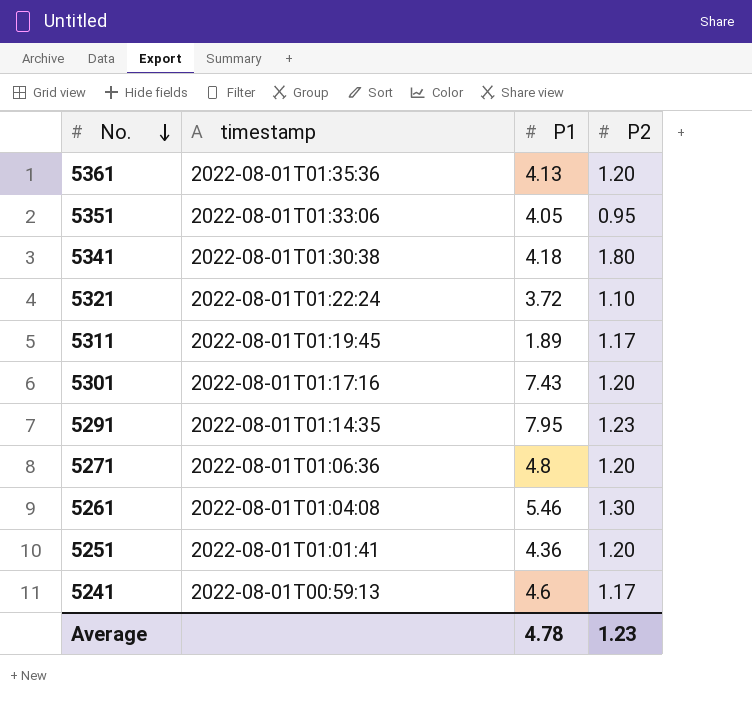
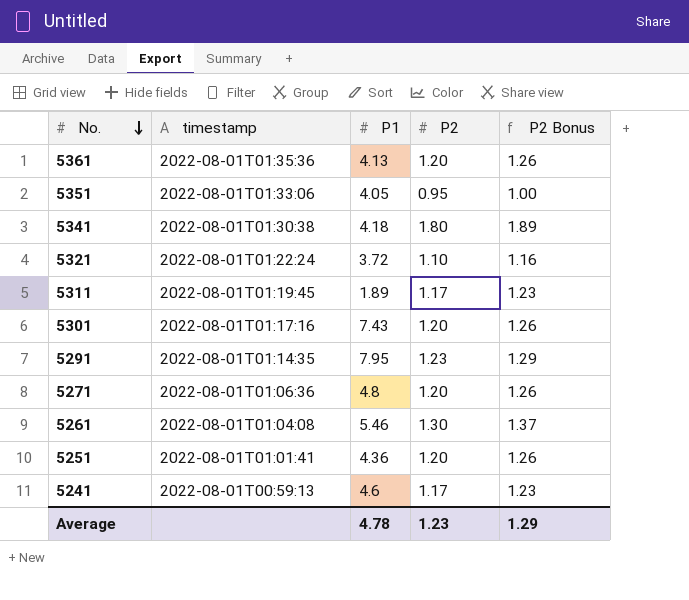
column P2 Bonus | formula: none -> [P2] * 1.05

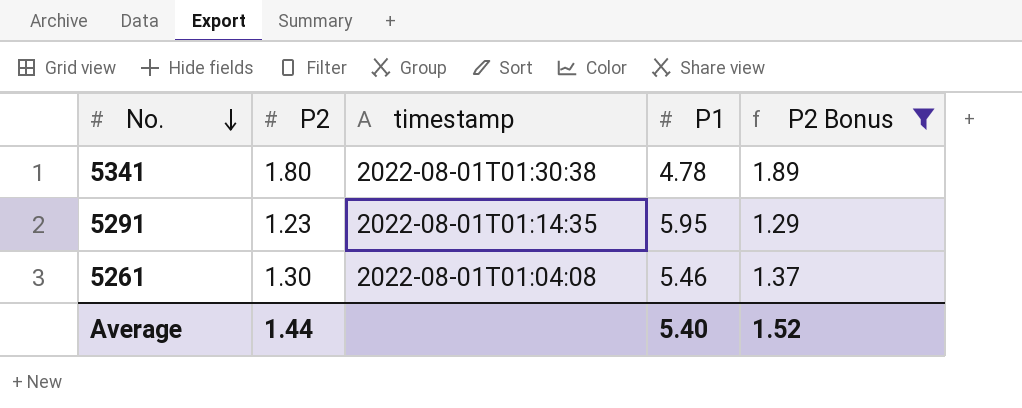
filter: none -> P2 Bonus >= 1.29
column P2 | position: 4 -> 2
5341 | P1: 4.18 -> 4.78
5291 | P1: 7.95 -> 5.95
Average | P2: 1.23 -> 1.44
Average | P1: 4.78 -> 5.40
Average | P2 Bonus: 1.29 -> 1.52

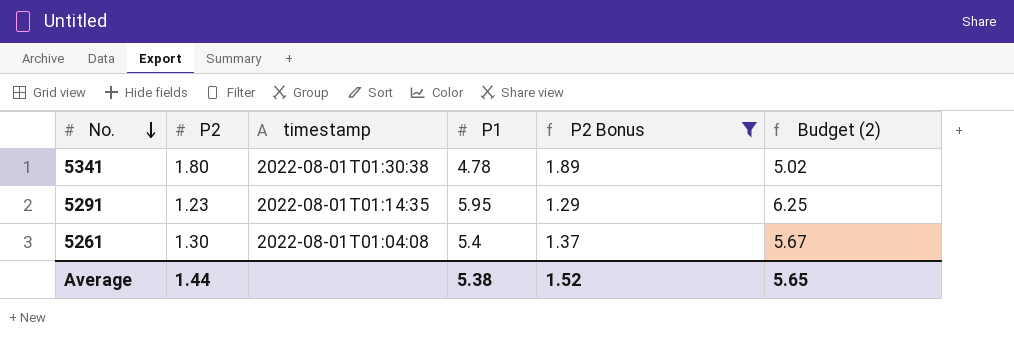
column Budget (2) | formula: none -> [P1] * 1.05
5261 | P1: 5.46 -> 5.4
Average | P1: 5.40 -> 5.38

